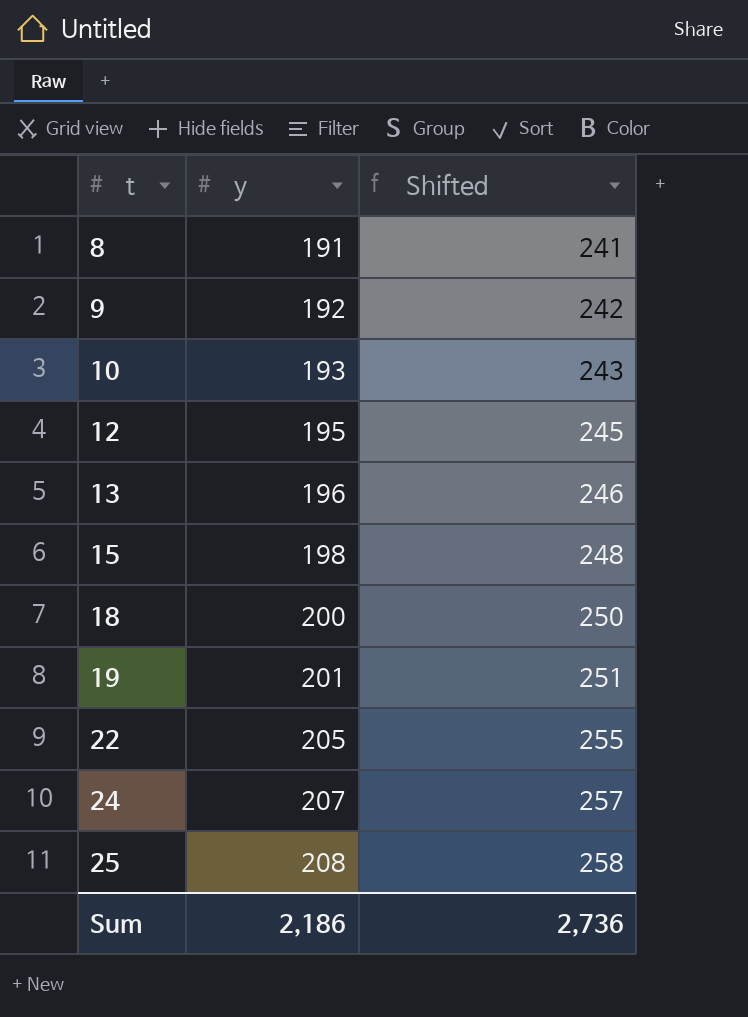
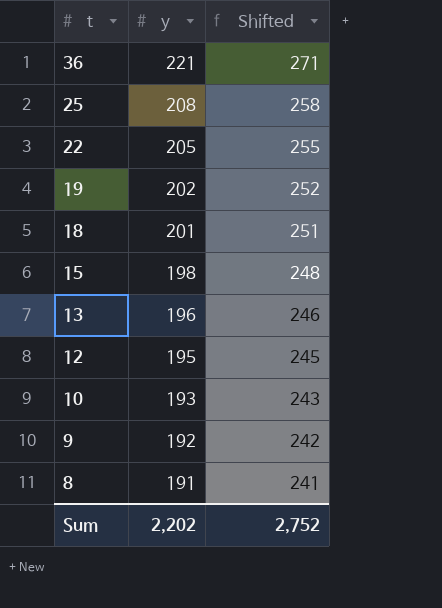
row order: t ascending -> t descending
row 24: 207 | 257 -> none
row 36: none -> 221 | 271
19 | y: 201 -> 202
19 | Shifted: 251 -> 252
18 | y: 200 -> 201
18 | Shifted: 250 -> 251
Sum | y: 2,186 -> 2,202
Sum | Shifted: 2,736 -> 2,752

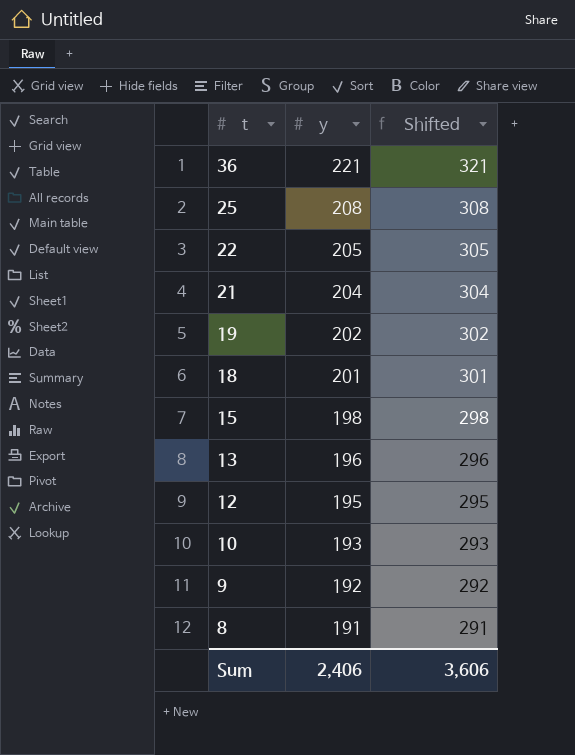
column Shifted | formula: [y] + 50 -> [y] + 100
row 21: none -> 204 | 304
Sum | y: 2,202 -> 2,406
Sum | Shifted: 2,752 -> 3,606

